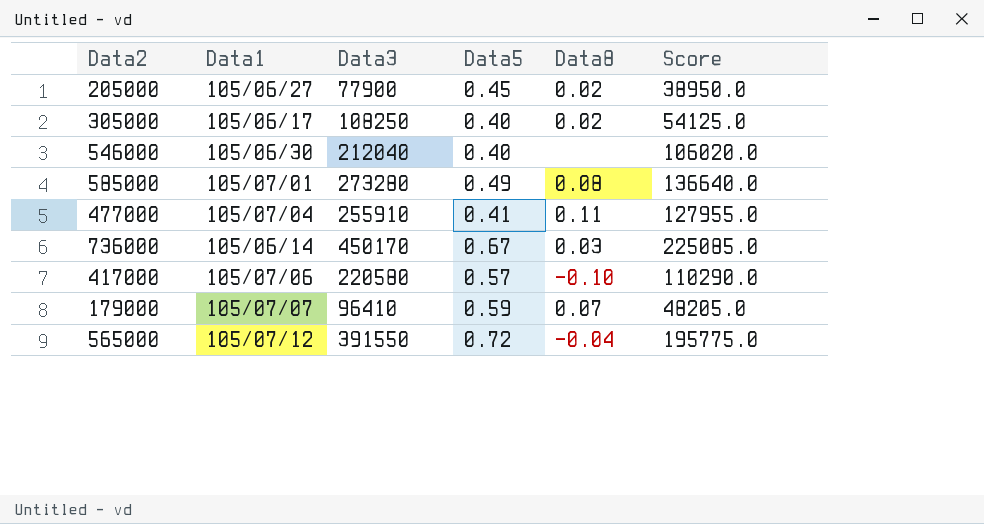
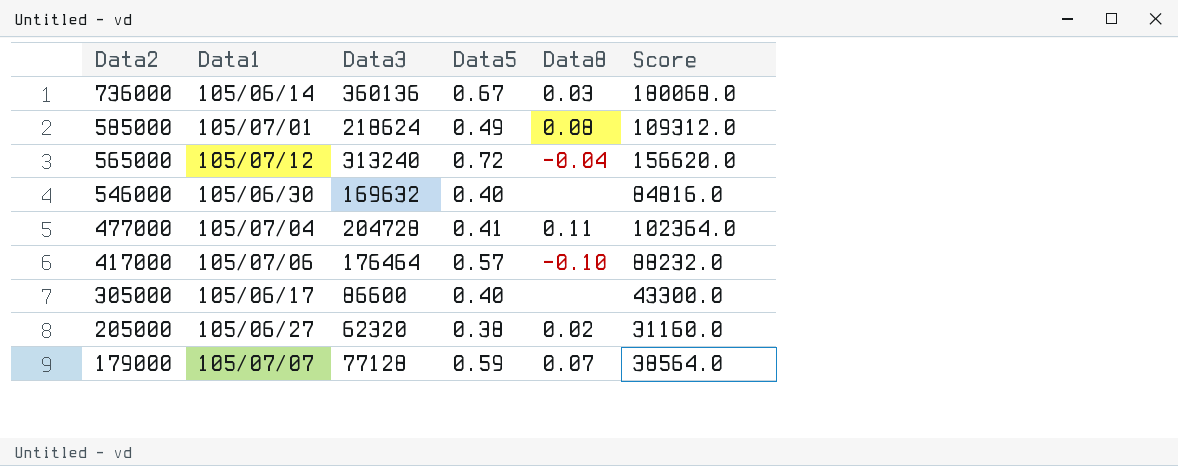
row order: none -> Data2 descending
736000 | Data3: 450170 -> 360136
736000 | Score: 225085.0 -> 180068.0
585000 | Data3: 273280 -> 218624
585000 | Score: 136640.0 -> 109312.0
565000 | Data3: 391550 -> 313240
565000 | Score: 195775.0 -> 156620.0
546000 | Data3: 212040 -> 169632
546000 | Score: 106020.0 -> 84816.0
477000 | Data3: 255910 -> 204728
477000 | Score: 127955.0 -> 102364.0
417000 | Data3: 220580 -> 176464
417000 | Score: 110290.0 -> 88232.0
305000 | Data3: 108250 -> 86600
305000 | Data8: 0.02 -> none
305000 | Score: 54125.0 -> 43300.0
205000 | Data3: 77900 -> 62320
205000 | Data5: 0.45 -> 0.38
205000 | Score: 38950.0 -> 31160.0
179000 | Data3: 96410 -> 77128
179000 | Score: 48205.0 -> 38564.0

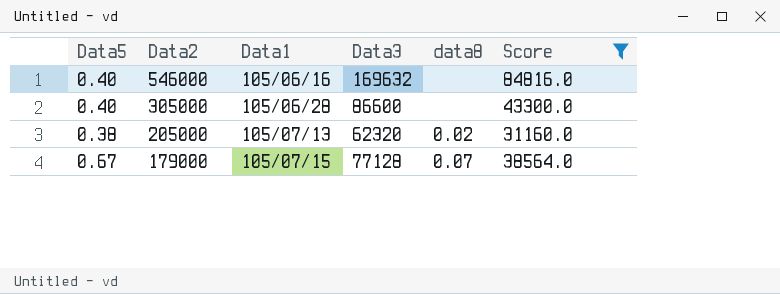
filter: none -> Score <= 84816.0
column Data5 | position: 4 -> 1
column name: Data8 -> data8
546000 | Data1: 105/06/30 -> 105/06/16
305000 | Data1: 105/06/17 -> 105/06/28
205000 | Data1: 105/06/27 -> 105/07/13
179000 | Data5: 0.59 -> 0.67
179000 | Data1: 105/07/07 -> 105/07/15

